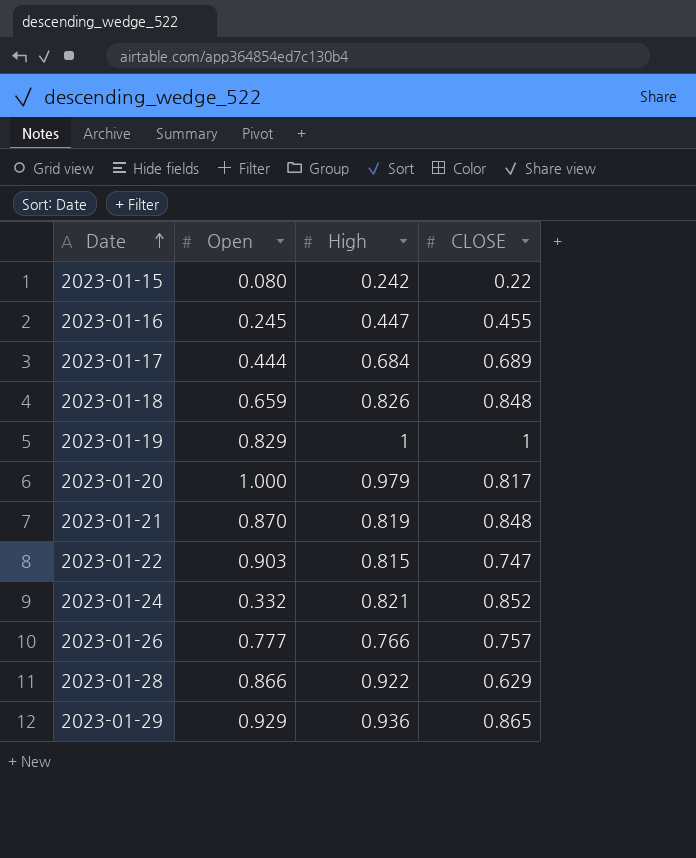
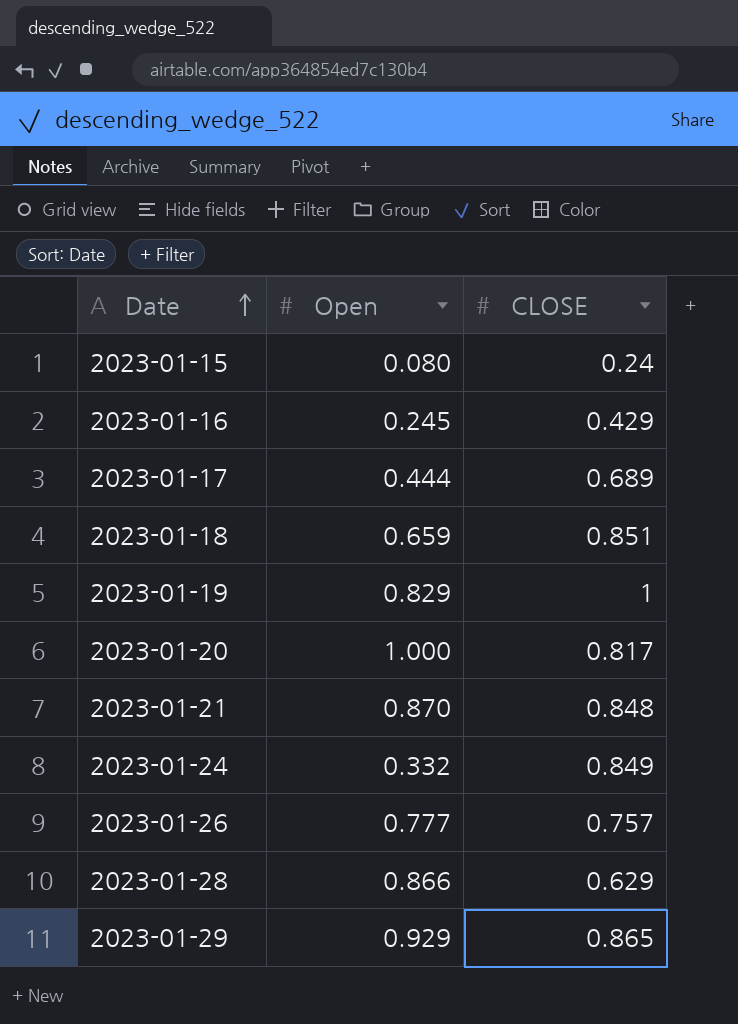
column High | position: 3 -> none
row 2023-01-22: 0.903 | 0.815 | 0.747 -> none
2023-01-15 | CLOSE: 0.22 -> 0.24
2023-01-16 | CLOSE: 0.455 -> 0.429
2023-01-18 | CLOSE: 0.848 -> 0.851
2023-01-24 | CLOSE: 0.852 -> 0.849

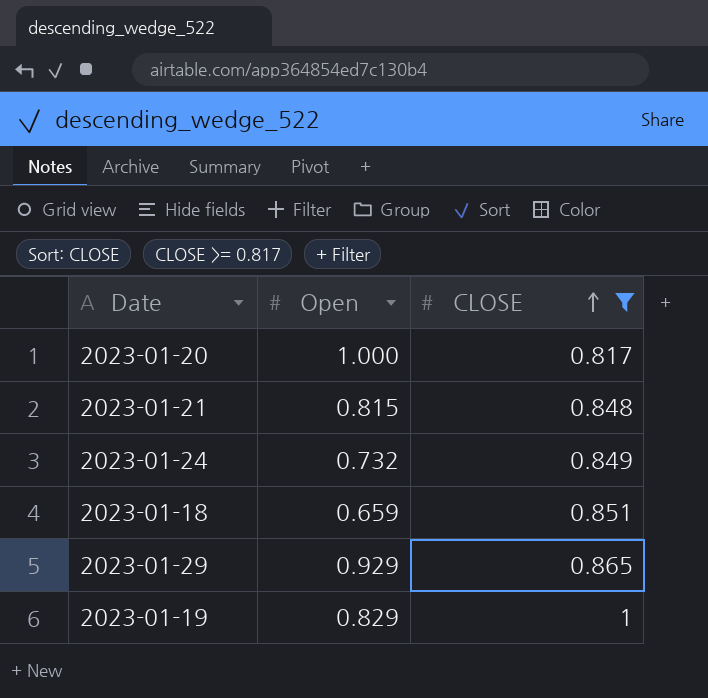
filter: none -> CLOSE >= 0.817
row order: Date ascending -> CLOSE ascending
2023-01-21 | Open: 0.870 -> 0.815
2023-01-24 | Open: 0.332 -> 0.732

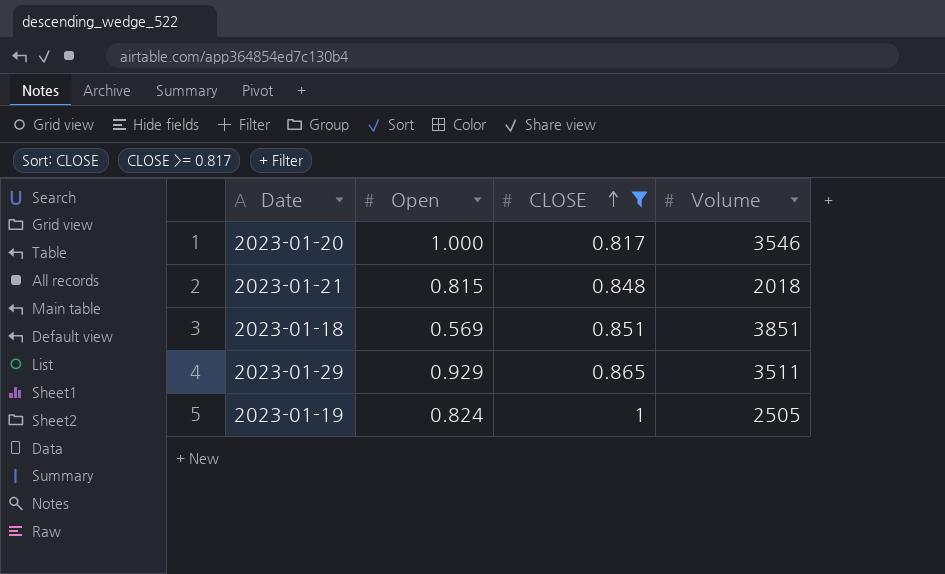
column Volume | position: none -> 4
row 2023-01-24: 0.732 | 0.849 -> none
2023-01-18 | Open: 0.659 -> 0.569
2023-01-19 | Open: 0.829 -> 0.824

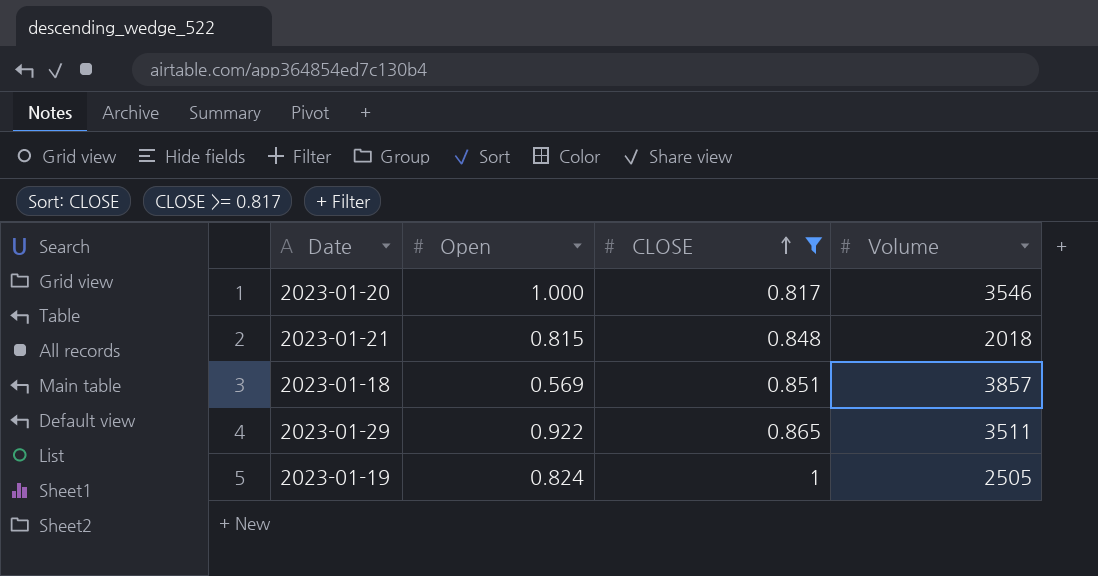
2023-01-18 | Volume: 3851 -> 3857
2023-01-29 | Open: 0.929 -> 0.922

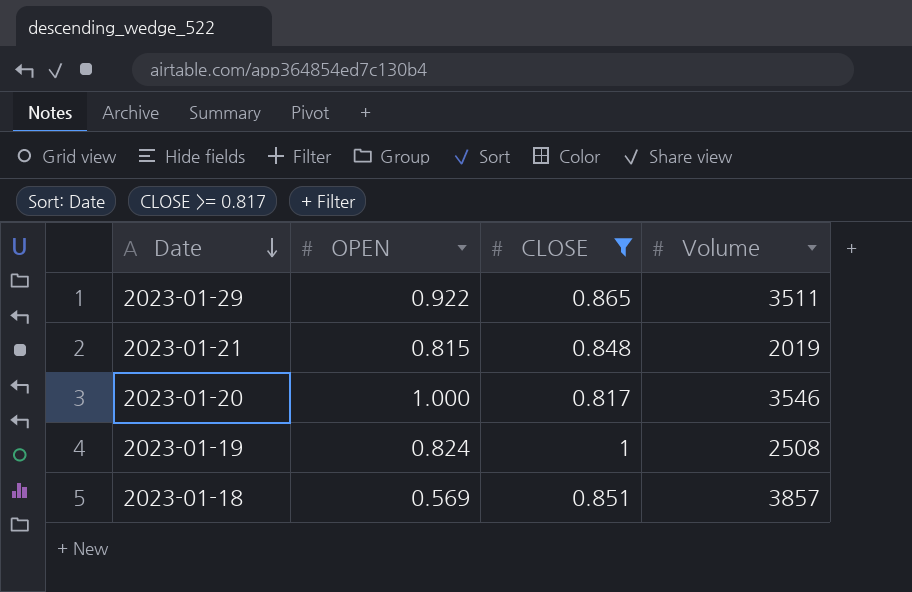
row order: CLOSE ascending -> Date descending
column name: Open -> OPEN
2023-01-21 | Volume: 2018 -> 2019
2023-01-19 | Volume: 2505 -> 2508

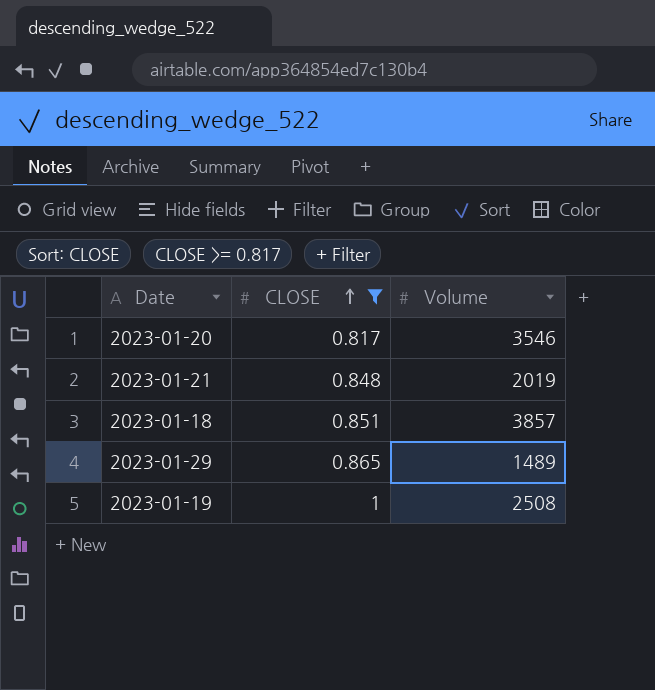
row order: Date descending -> CLOSE ascending
column OPEN | position: 2 -> none
2023-01-29 | Volume: 3511 -> 1489

